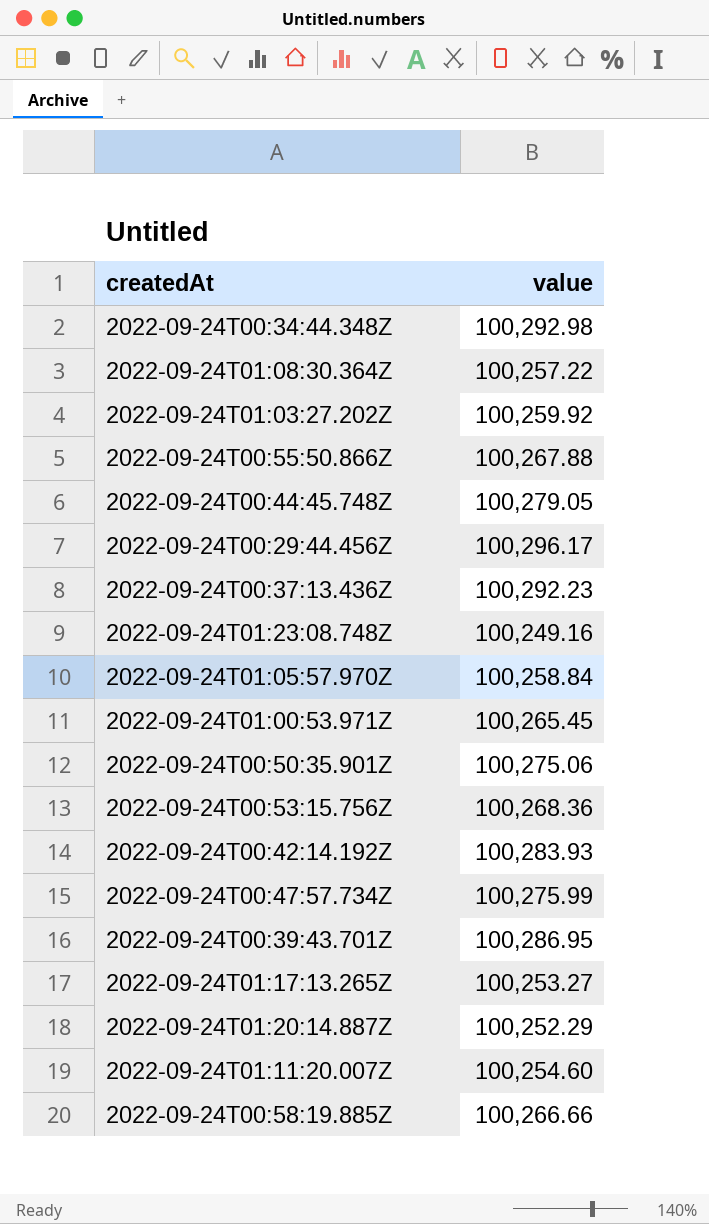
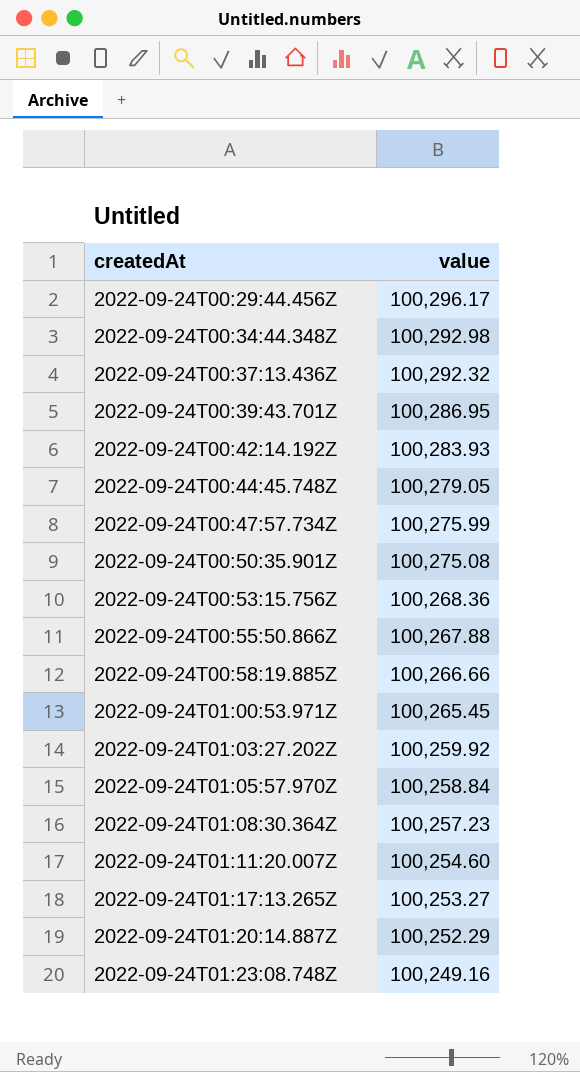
row order: none -> createdAt ascending
2022-09-24T00:37:13.436Z | value: 100,292.23 -> 100,292.32
2022-09-24T00:50:35.901Z | value: 100,275.06 -> 100,275.08
2022-09-24T01:08:30.364Z | value: 100,257.22 -> 100,257.23

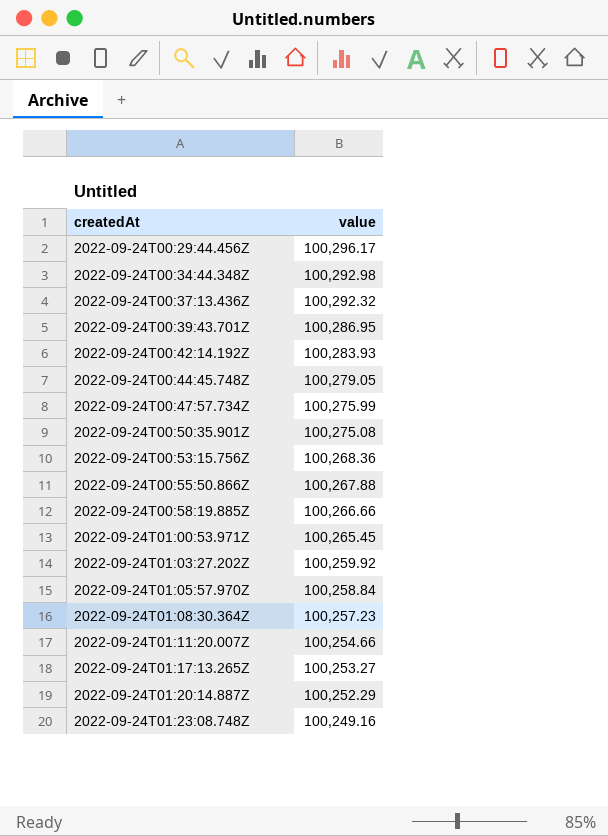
2022-09-24T01:11:20.007Z | value: 100,254.60 -> 100,254.66

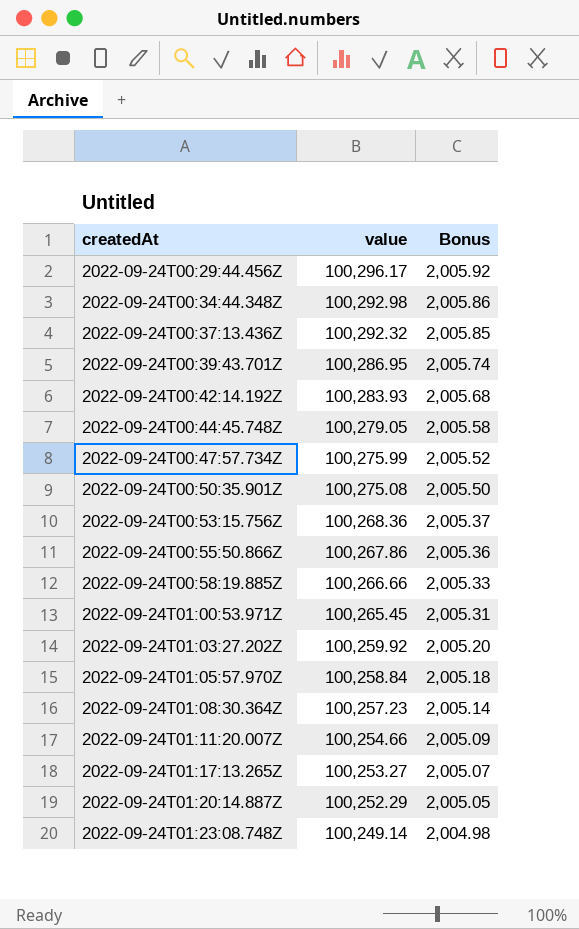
column Bonus | formula: none -> [value] * 0.02
2022-09-24T00:55:50.866Z | value: 100,267.88 -> 100,267.86
2022-09-24T01:23:08.748Z | value: 100,249.16 -> 100,249.14

